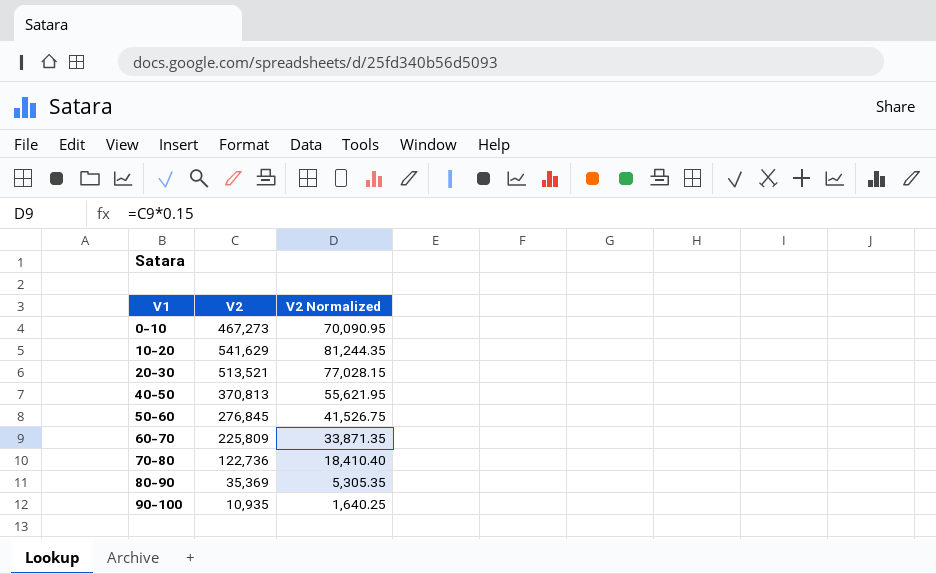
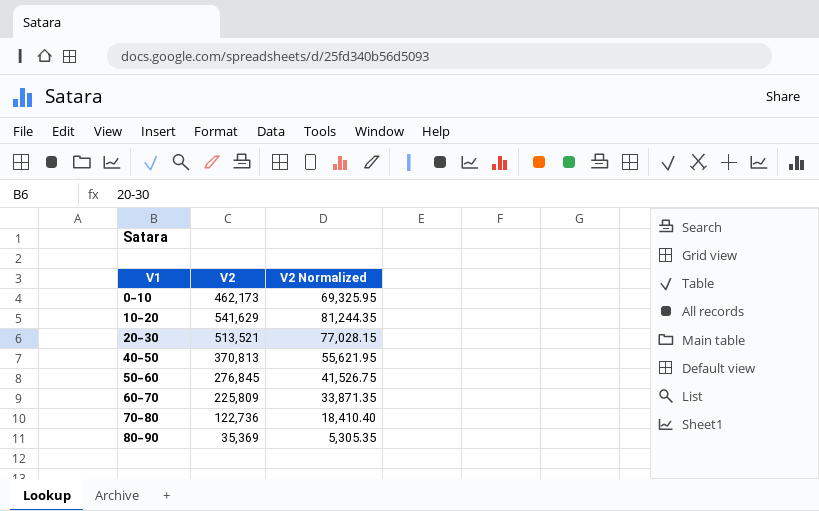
row 90-100: 10,935 | 1,640.25 -> none
0-10 | V2: 467,273 -> 462,173
0-10 | V2 Normalized: 70,090.95 -> 69,325.95

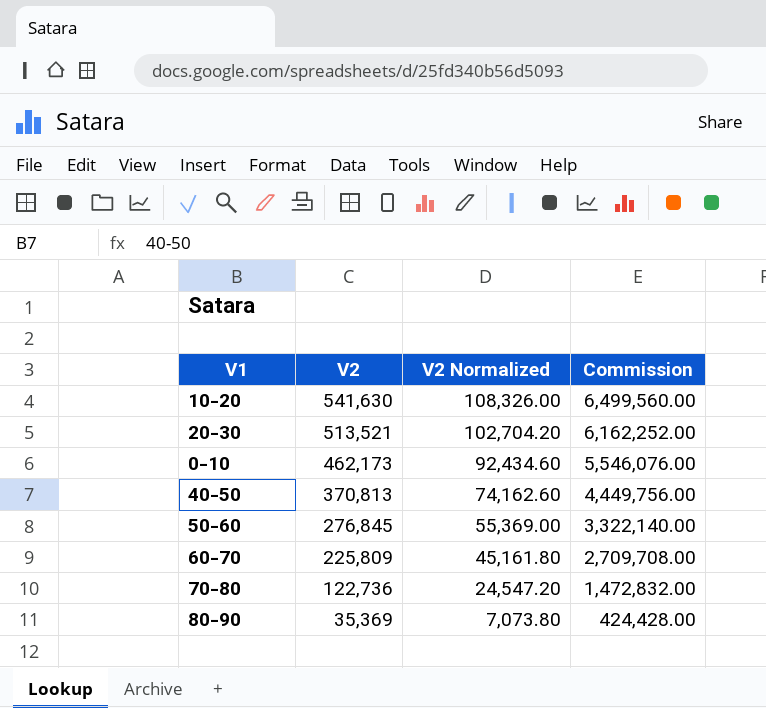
row order: V1 ascending -> V2 descending
column V2 Normalized | formula: [V2] * 0.15 -> [V2] * 0.2
column Commission | formula: none -> [V2] * 12
10-20 | V2: 541,629 -> 541,630

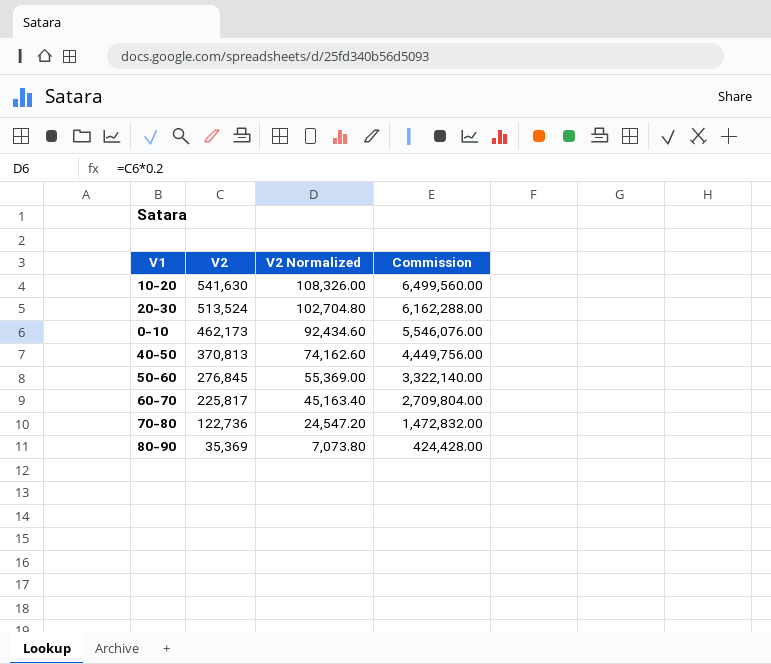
20-30 | V2: 513,521 -> 513,524
20-30 | V2 Normalized: 102,704.20 -> 102,704.80
20-30 | Commission: 6,162,252.00 -> 6,162,288.00
60-70 | V2: 225,809 -> 225,817
60-70 | V2 Normalized: 45,161.80 -> 45,163.40
60-70 | Commission: 2,709,708.00 -> 2,709,804.00

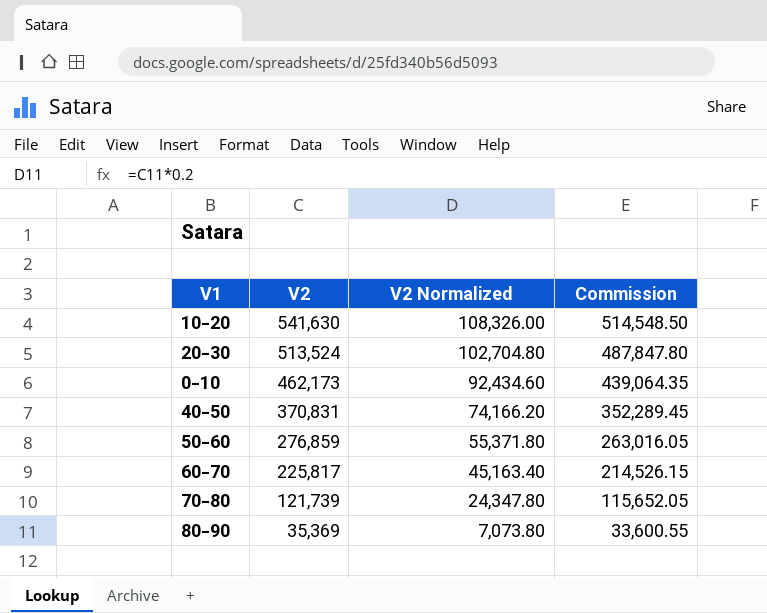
column Commission | formula: [V2] * 12 -> [V2] * 0.95
40-50 | V2: 370,813 -> 370,831
40-50 | V2 Normalized: 74,162.60 -> 74,166.20
50-60 | V2: 276,845 -> 276,859
50-60 | V2 Normalized: 55,369.00 -> 55,371.80
70-80 | V2: 122,736 -> 121,739
70-80 | V2 Normalized: 24,547.20 -> 24,347.80

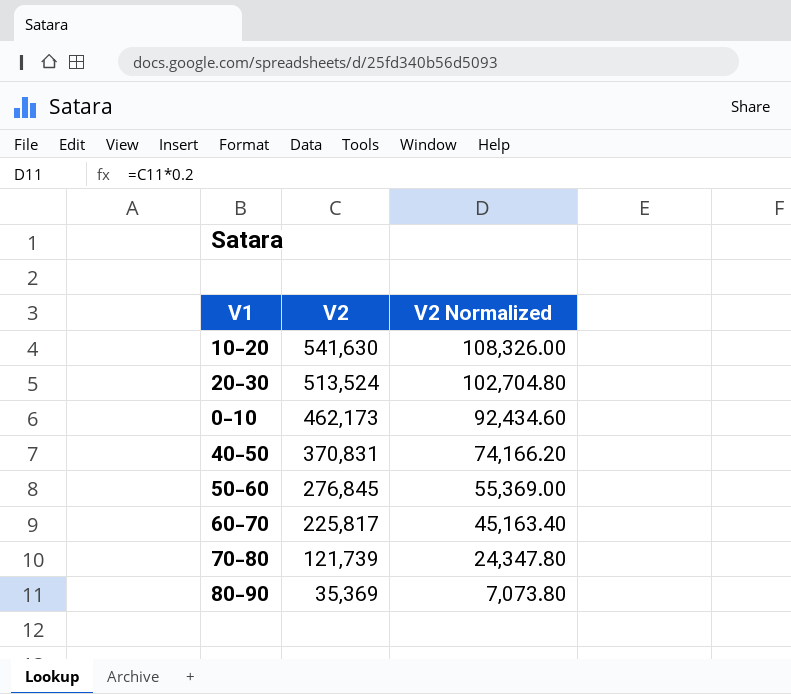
column Commission | formula: [V2] * 0.95 -> none
50-60 | V2: 276,859 -> 276,845
50-60 | V2 Normalized: 55,371.80 -> 55,369.00

